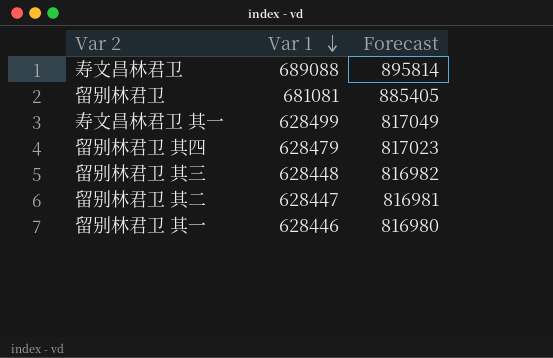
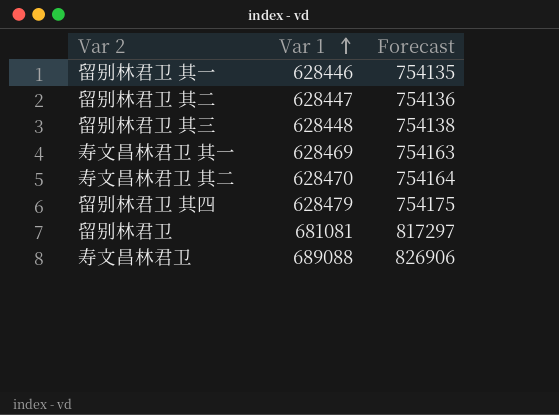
row order: Var 1 descending -> Var 1 ascending
column Forecast | formula: [Var 1] * 1.3 -> [Var 1] * 1.2
寿文昌林君卫 其一 | Var 1: 628499 -> 628469
row 寿文昌林君卫 其二: none -> 628470 | 754164

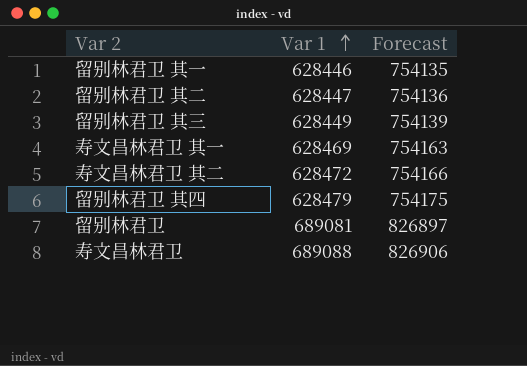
留别林君卫 其三 | Var 1: 628448 -> 628449
留别林君卫 其三 | Forecast: 754138 -> 754139
寿文昌林君卫 其二 | Var 1: 628470 -> 628472
寿文昌林君卫 其二 | Forecast: 754164 -> 754166
留别林君卫 | Var 1: 681081 -> 689081
留别林君卫 | Forecast: 817297 -> 826897

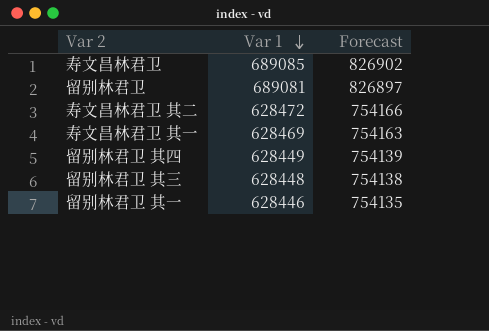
row order: Var 1 ascending -> Var 1 descending
row 留别林君卫 其二: 628447 | 754136 -> none
寿文昌林君卫 | Var 1: 689088 -> 689085
寿文昌林君卫 | Forecast: 826906 -> 826902
留别林君卫 其四 | Var 1: 628479 -> 628449
留别林君卫 其四 | Forecast: 754175 -> 754139
留别林君卫 其三 | Var 1: 628449 -> 628448
留别林君卫 其三 | Forecast: 754139 -> 754138

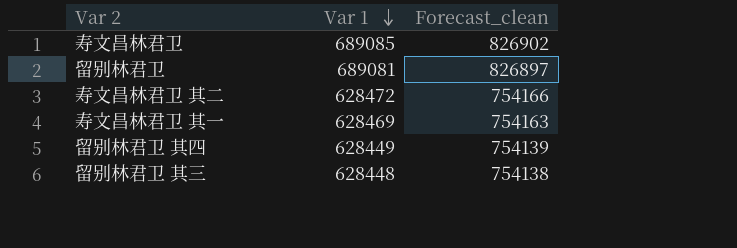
column name: Forecast -> Forecast_clean
row 留别林君卫 其一: 628446 | 754135 -> none

